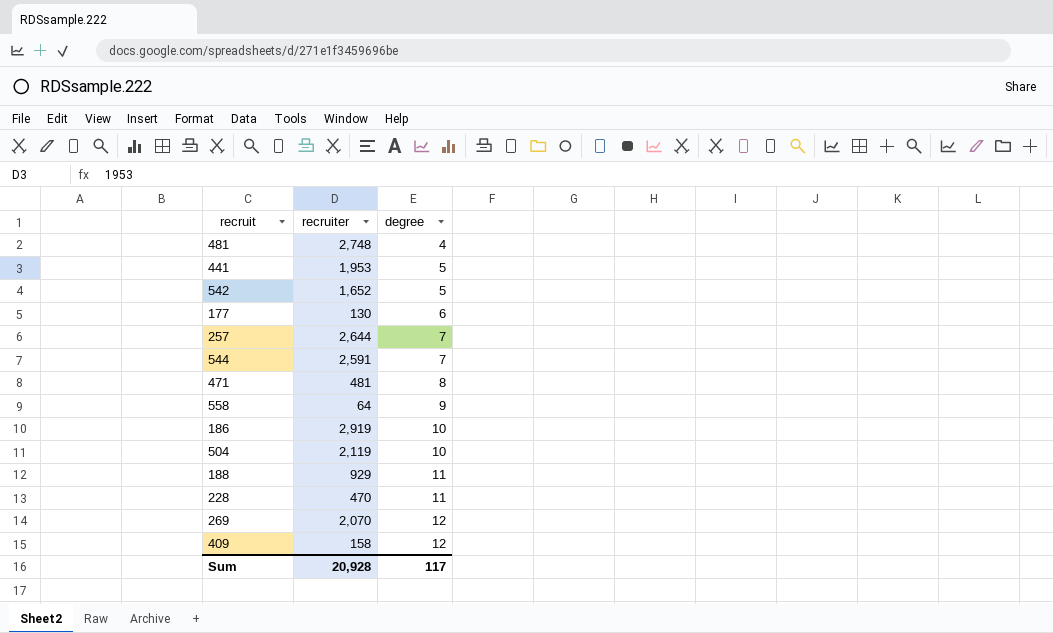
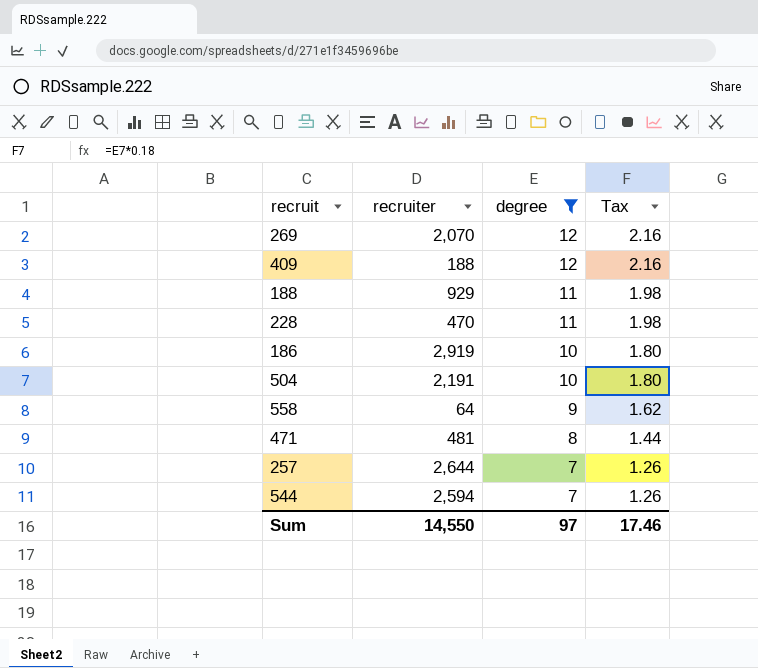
filter: none -> degree >= 7
row order: degree ascending -> degree descending
column Tax | formula: none -> [degree] * 0.18
409 | recruiter: 158 -> 188
504 | recruiter: 2,119 -> 2,191
544 | recruiter: 2,591 -> 2,594
Sum | recruiter: 20,928 -> 14,550
Sum | degree: 117 -> 97

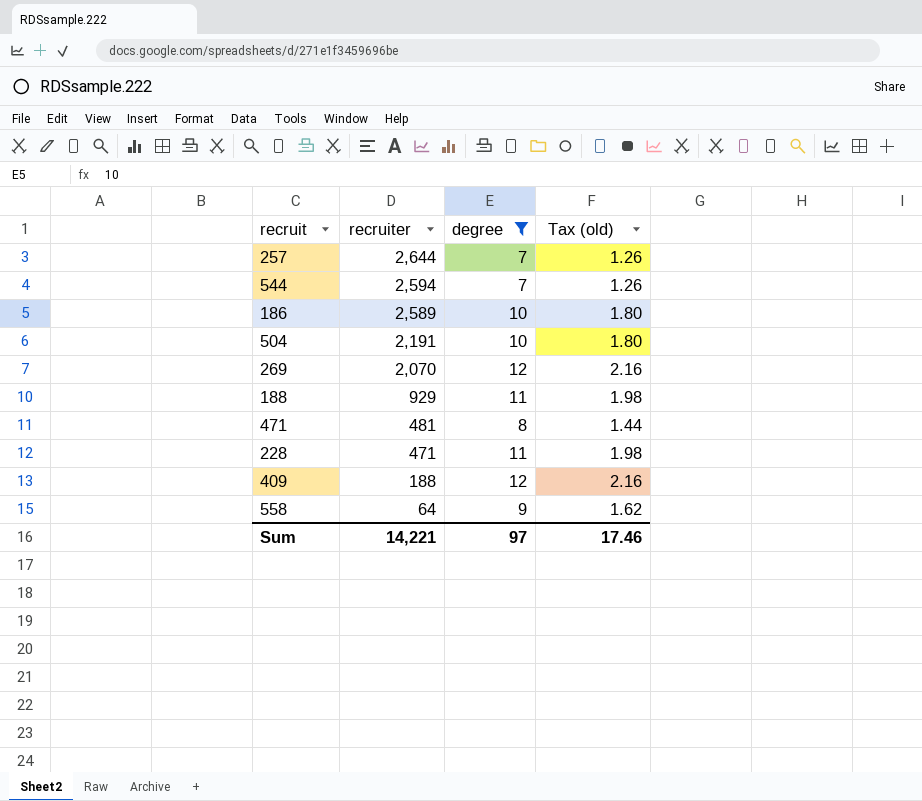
row order: degree descending -> recruiter descending
column name: Tax -> Tax (old)
186 | recruiter: 2,919 -> 2,589
228 | recruiter: 470 -> 471
Sum | recruiter: 14,550 -> 14,221

